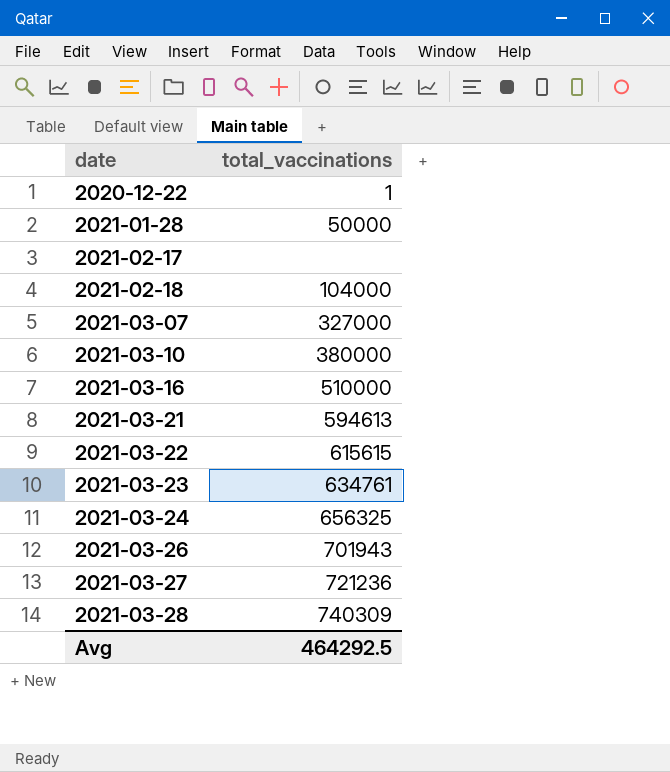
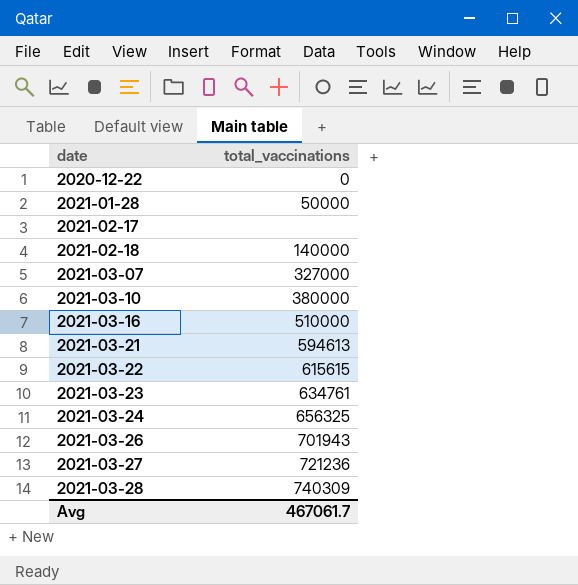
2020-12-22 | total_vaccinations: 1 -> 0
2021-02-18 | total_vaccinations: 104000 -> 140000
Avg | total_vaccinations: 464292.5 -> 467061.7

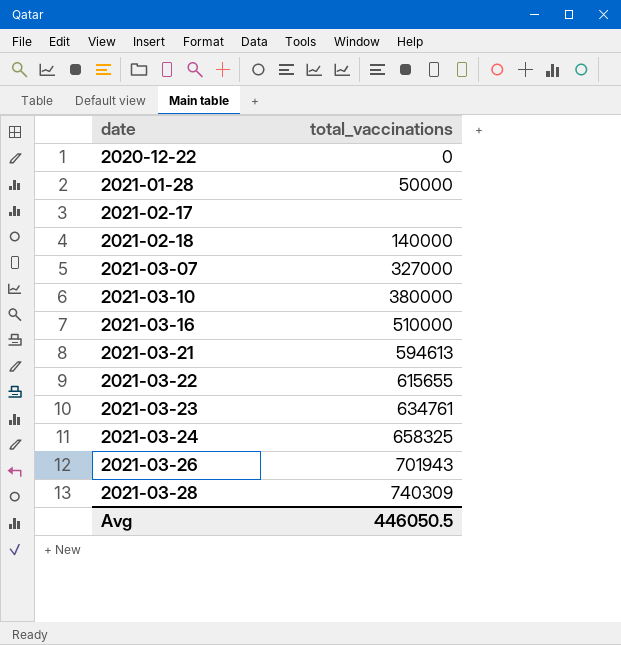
row 2021-03-27: 721236 -> none
2021-03-22 | total_vaccinations: 615615 -> 615655
2021-03-24 | total_vaccinations: 656325 -> 658325
Avg | total_vaccinations: 467061.7 -> 446050.5

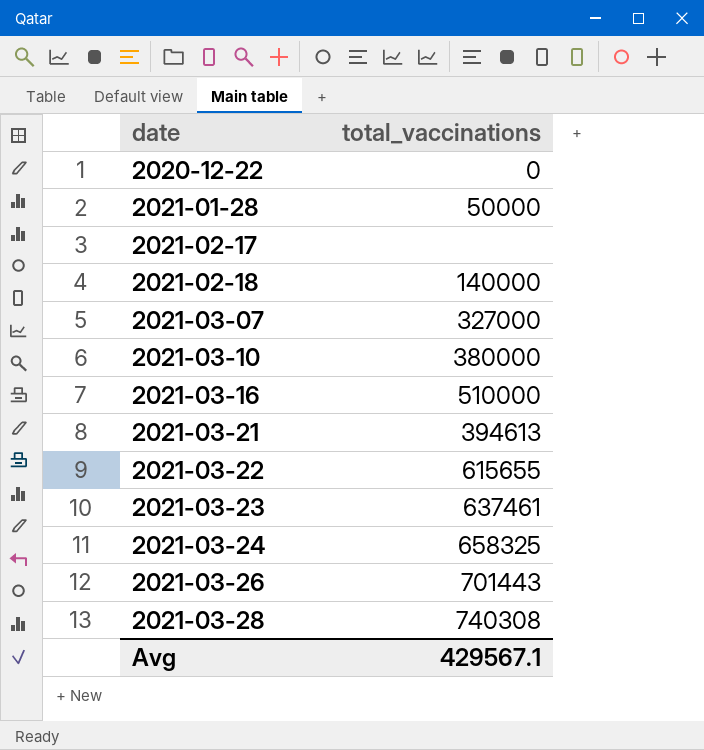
2021-03-21 | total_vaccinations: 594613 -> 394613
2021-03-23 | total_vaccinations: 634761 -> 637461
2021-03-26 | total_vaccinations: 701943 -> 701443
2021-03-28 | total_vaccinations: 740309 -> 740308
Avg | total_vaccinations: 446050.5 -> 429567.1

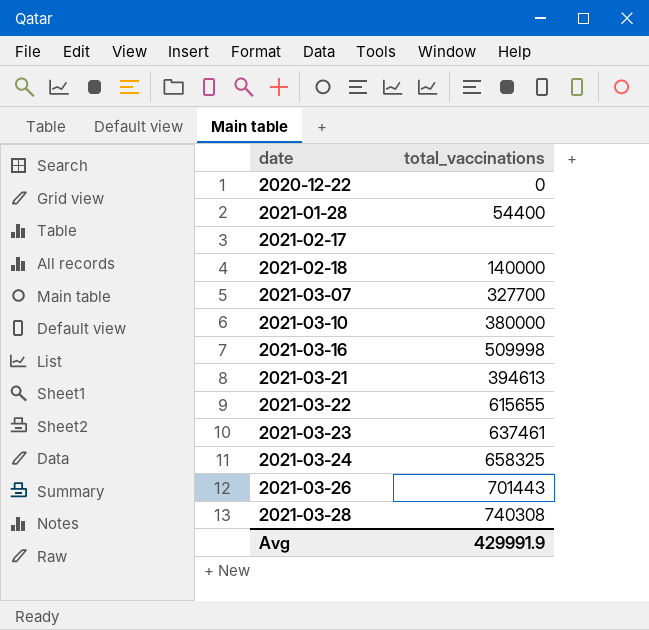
2021-01-28 | total_vaccinations: 50000 -> 54400
2021-03-07 | total_vaccinations: 327000 -> 327700
2021-03-16 | total_vaccinations: 510000 -> 509998
Avg | total_vaccinations: 429567.1 -> 429991.9

